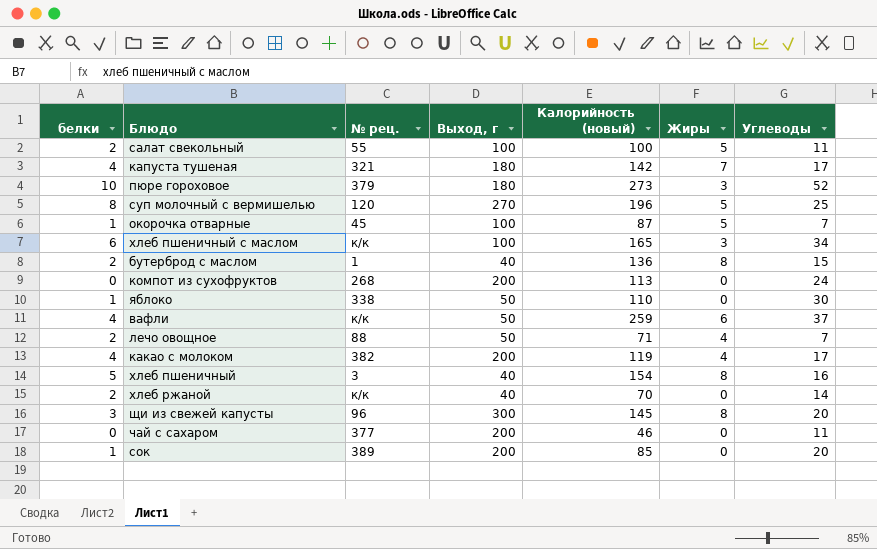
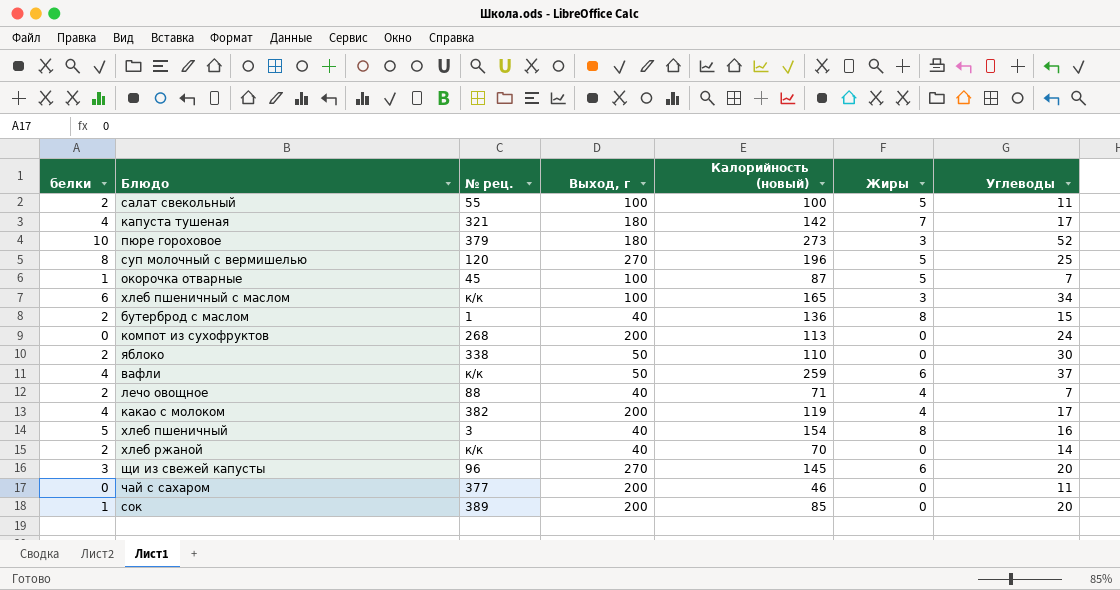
яблоко | белки: 1 -> 2
лечо овощное | Выход, г: 50 -> 40
щи из свежей капусты | Выход, г: 300 -> 270
щи из свежей капусты | Жиры: 8 -> 6

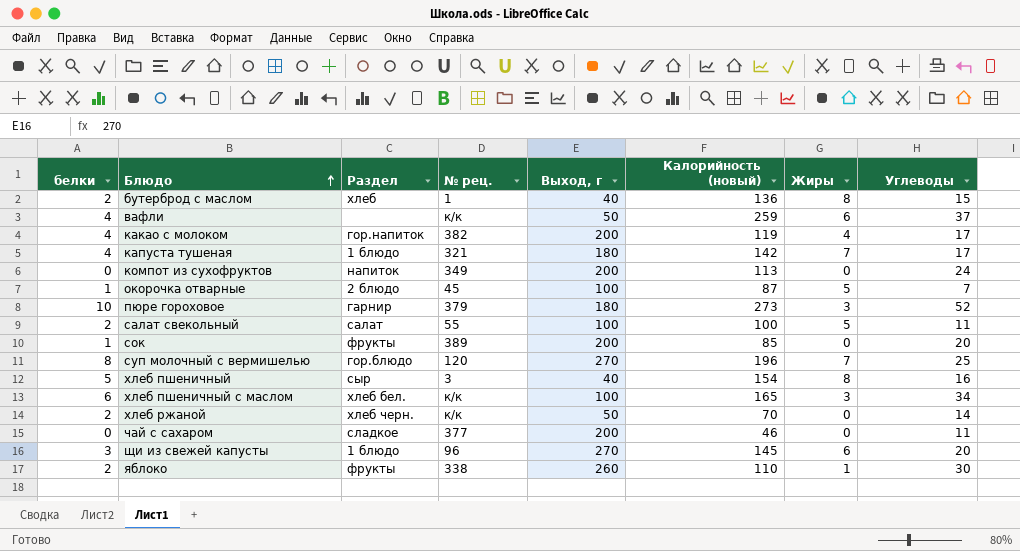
row order: none -> Блюдо ascending
column Раздел | position: none -> 3
row лечо овощное: 2 | 88 | 40 | 71 | 4 | 7 -> none
компот из сухофруктов | № рец.: 268 -> 349
суп молочный с вермишелью | Жиры: 5 -> 7
хлеб ржаной | Выход, г: 40 -> 50
яблоко | Выход, г: 50 -> 260
яблоко | Жиры: 0 -> 1

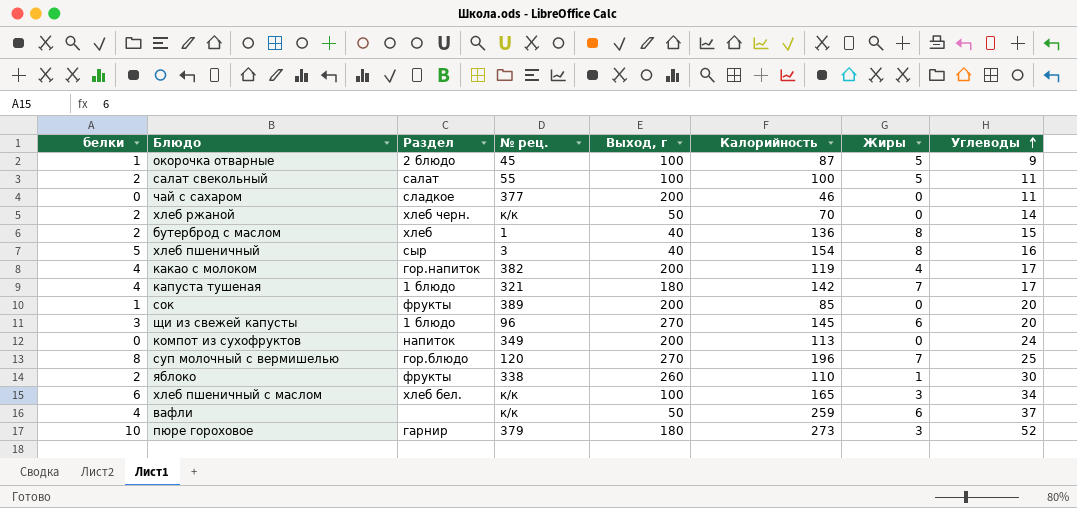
row order: Блюдо ascending -> Углеводы ascending
column name: Калорийность (новый) -> Калорийность
окорочка отварные | Углеводы: 7 -> 9

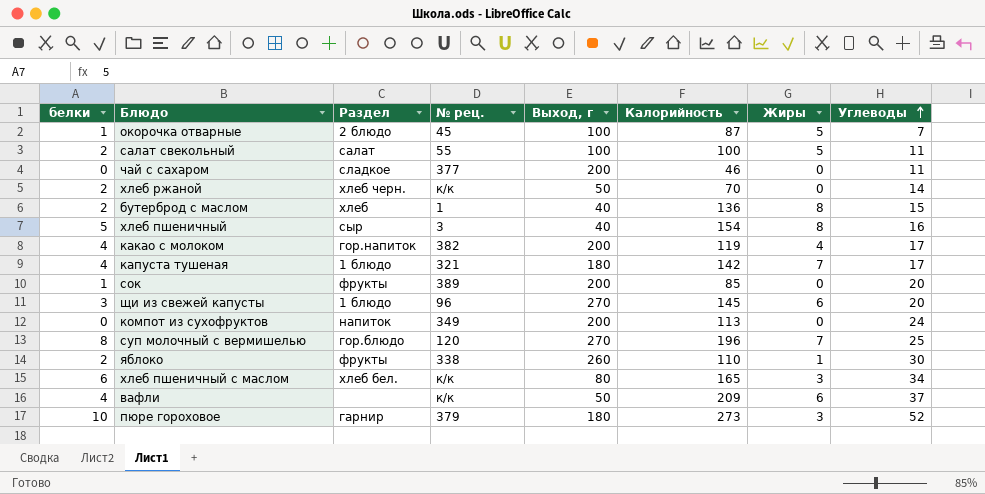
окорочка отварные | Углеводы: 9 -> 7
хлеб пшеничный с маслом | Выход, г: 100 -> 80
вафли | Калорийность: 259 -> 209

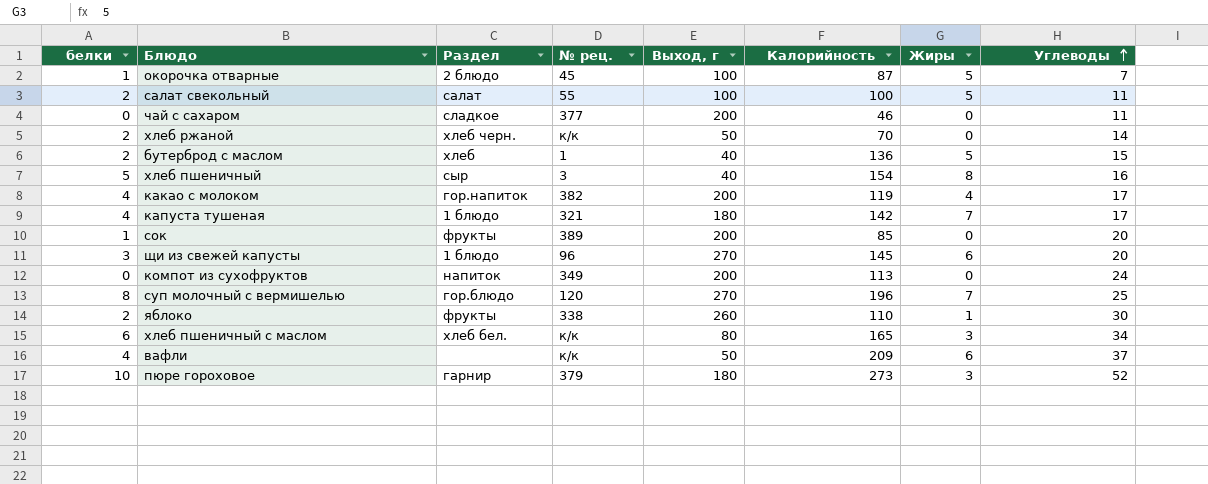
бутерброд с маслом | Жиры: 8 -> 5

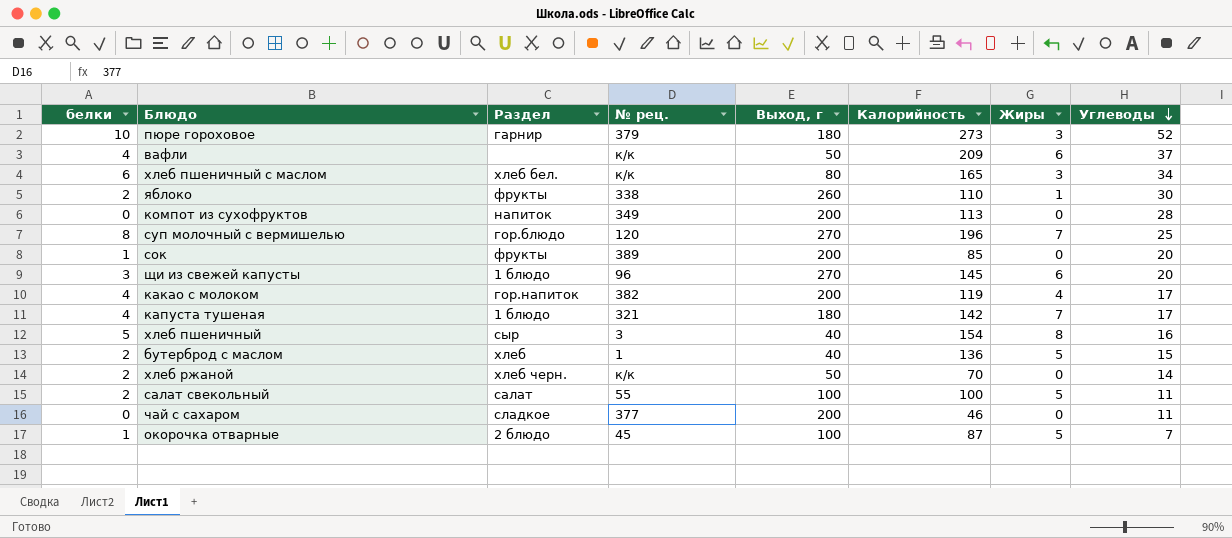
row order: Углеводы ascending -> Углеводы descending
компот из сухофруктов | Углеводы: 24 -> 28

